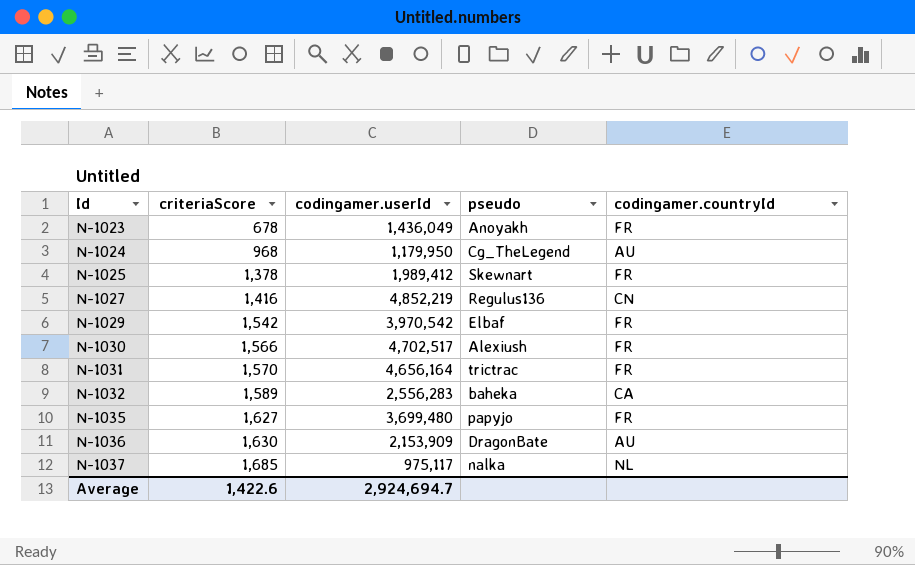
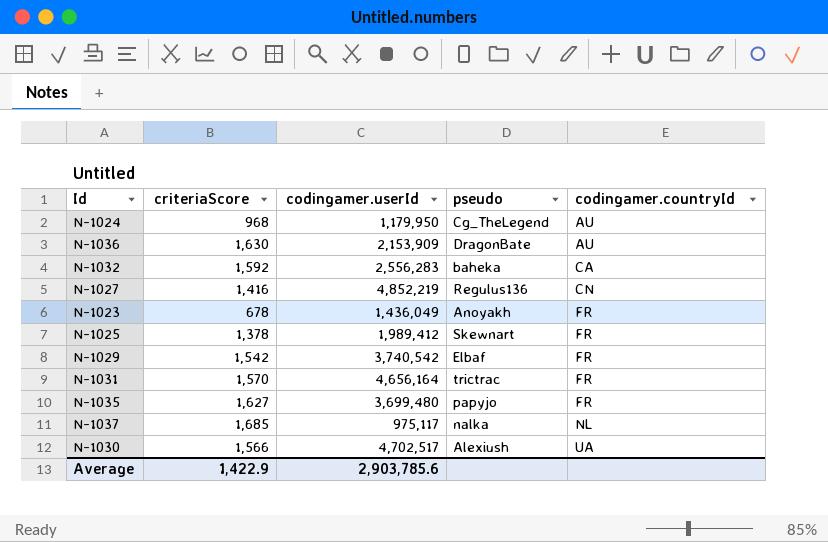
row order: Id ascending -> codingamer.countryId ascending
N-1032 | criteriaScore: 1,589 -> 1,592
N-1029 | codingamer.userId: 3,970,542 -> 3,740,542
N-1030 | codingamer.countryId: FR -> UA
Average | criteriaScore: 1,422.6 -> 1,422.9
Average | codingamer.userId: 2,924,694.7 -> 2,903,785.6

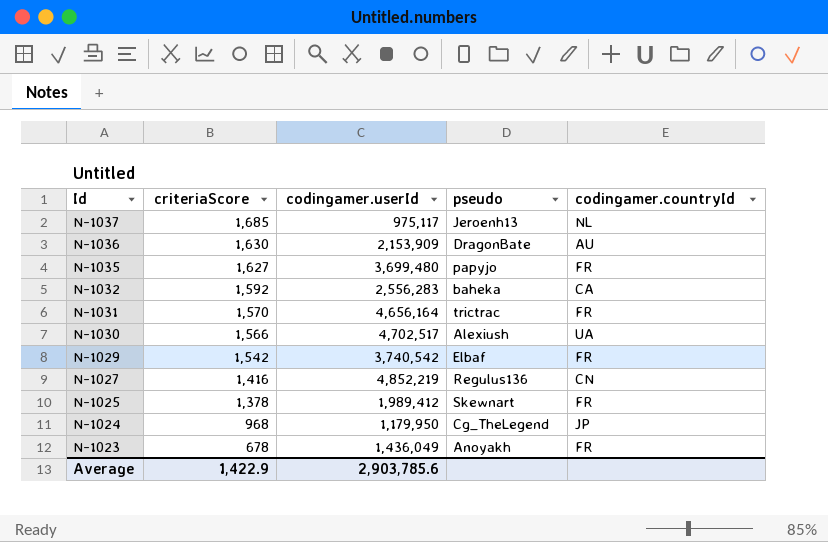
row order: codingamer.countryId ascending -> Id descending
N-1037 | pseudo: nalka -> Jeroenh13
N-1024 | codingamer.countryId: AU -> JP

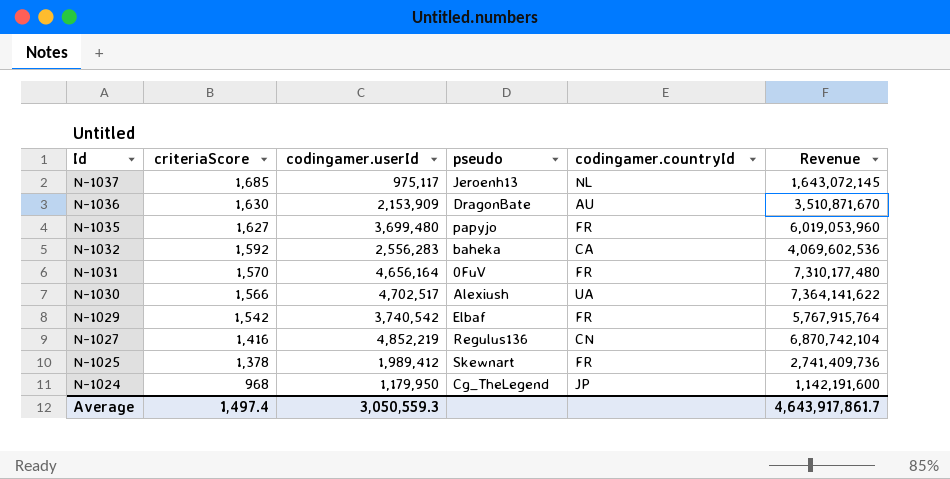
column Revenue | formula: none -> [criteriaScore] * [codingamer.userId]
row N-1023: 678 | 1,436,049 | Anoyakh | FR -> none
N-1031 | pseudo: trictrac -> 0FuV
Average | criteriaScore: 1,422.9 -> 1,497.4
Average | codingamer.userId: 2,903,785.6 -> 3,050,559.3

